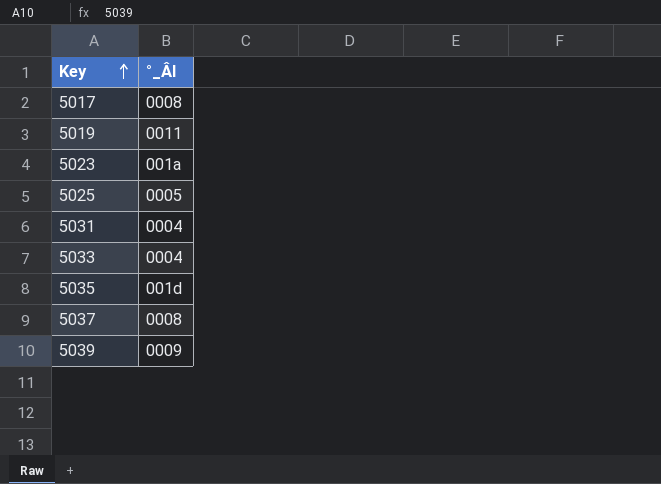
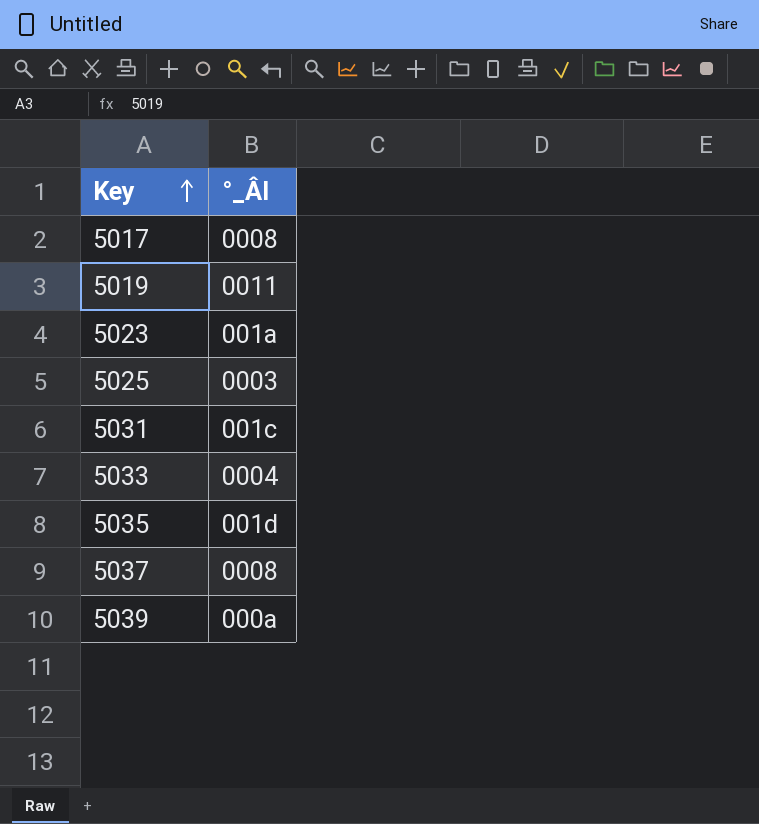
5025 | °_ÂI: 0005 -> 0003
5031 | °_ÂI: 0004 -> 001c
5039 | °_ÂI: 0009 -> 000a

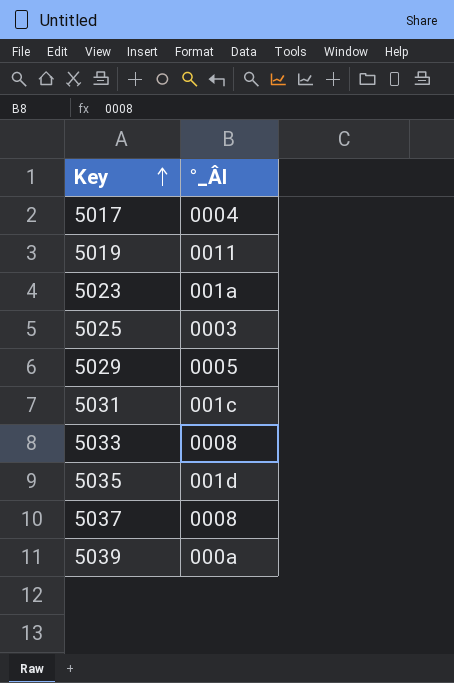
5017 | °_ÂI: 0008 -> 0004
row 5029: none -> 0005
5033 | °_ÂI: 0004 -> 0008

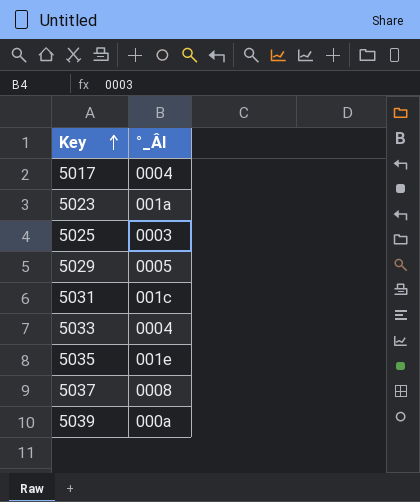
row 5019: 0011 -> none
5033 | °_ÂI: 0008 -> 0004
5035 | °_ÂI: 001d -> 001e

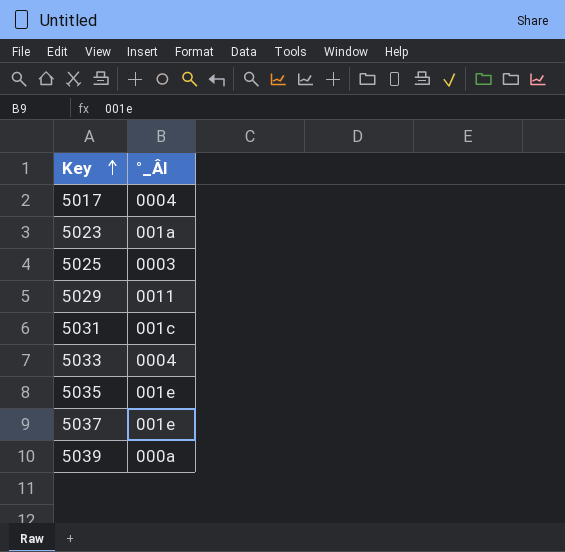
5029 | °_ÂI: 0005 -> 0011
5037 | °_ÂI: 0008 -> 001e

